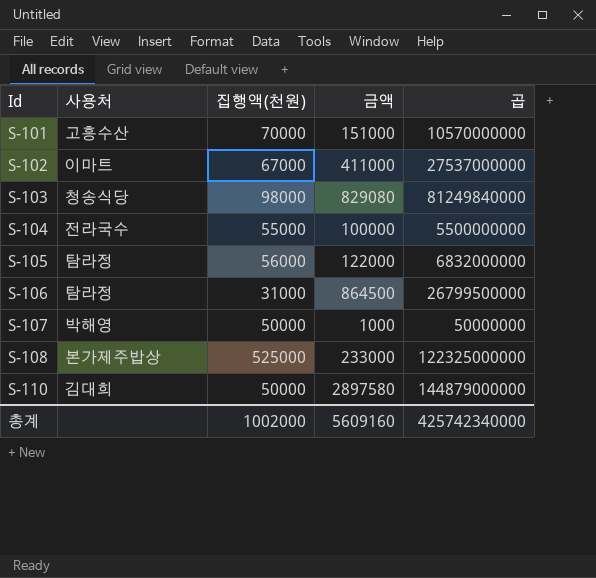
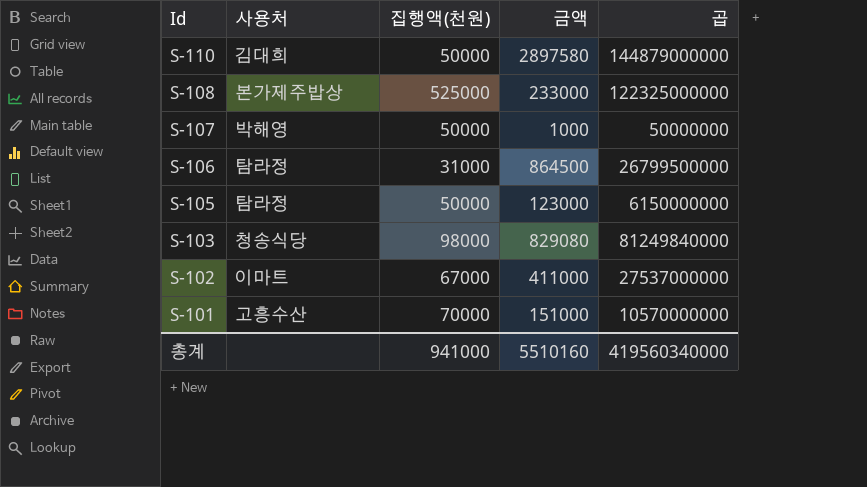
row order: Id ascending -> Id descending
row S-104: 전라국수 | 55000 | 100000 | 5500000000 -> none
S-105 | 집행액(천원): 56000 -> 50000
S-105 | 금액: 122000 -> 123000
S-105 | 곱: 6832000000 -> 6150000000
총계 | 집행액(천원): 1002000 -> 941000
총계 | 금액: 5609160 -> 5510160
총계 | 곱: 425742340000 -> 419560340000

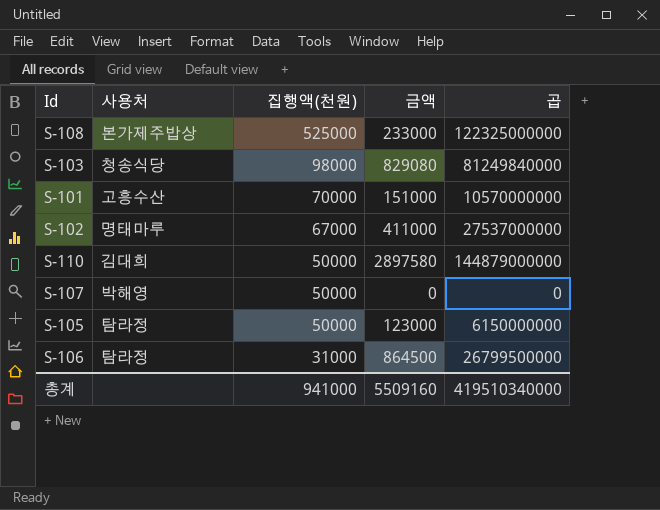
row order: Id descending -> 집행액(천원) descending
S-102 | 사용처: 이마트 -> 명태마루
S-107 | 금액: 1000 -> 0
S-107 | 곱: 50000000 -> 0
총계 | 금액: 5510160 -> 5509160
총계 | 곱: 419560340000 -> 419510340000

